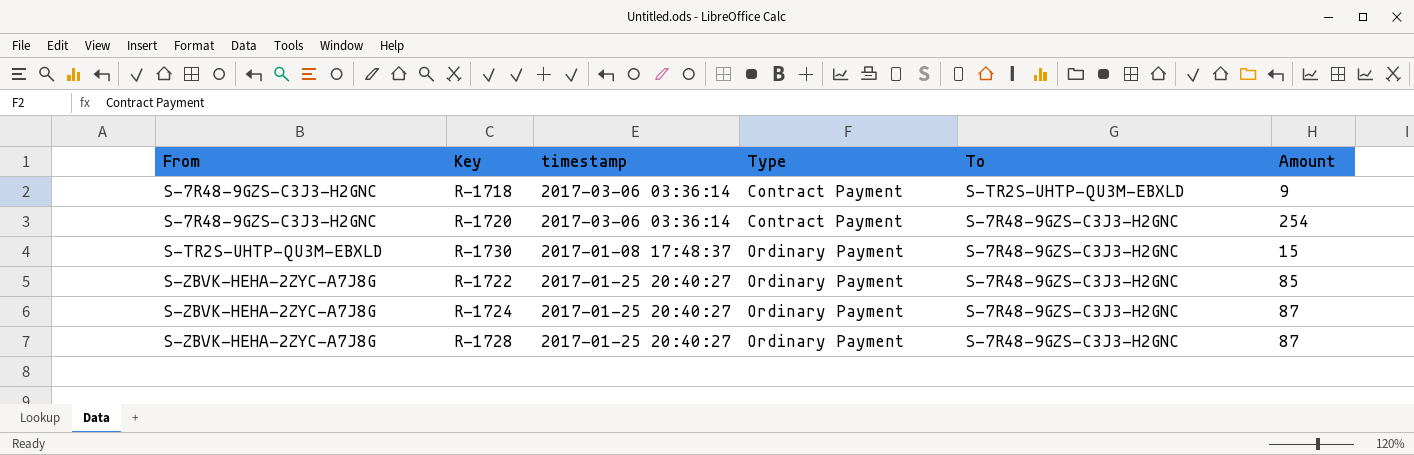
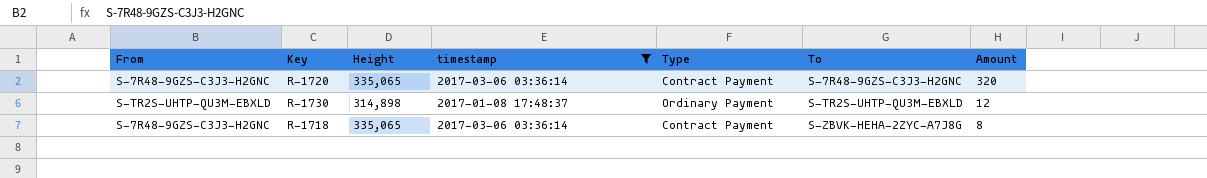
filter: none -> timestamp != 2017-01-25 20:40:27
row order: From ascending -> To ascending
column Height | position: none -> 3
R-1720 | Amount: 254 -> 320
R-1730 | To: S-7R48-9GZS-C3J3-H2GNC -> S-TR2S-UHTP-QU3M-EBXLD
R-1730 | Amount: 15 -> 12
R-1718 | To: S-TR2S-UHTP-QU3M-EBXLD -> S-ZBVK-HEHA-2ZYC-A7J8G
R-1718 | Amount: 9 -> 8

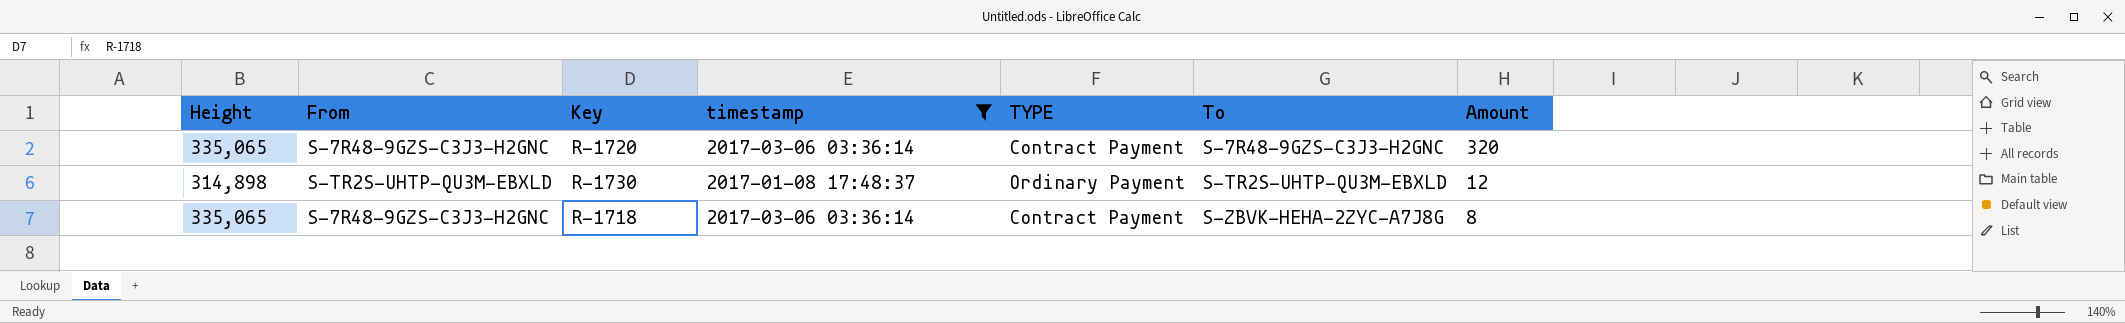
column Height | position: 3 -> 1
column name: Type -> TYPE

